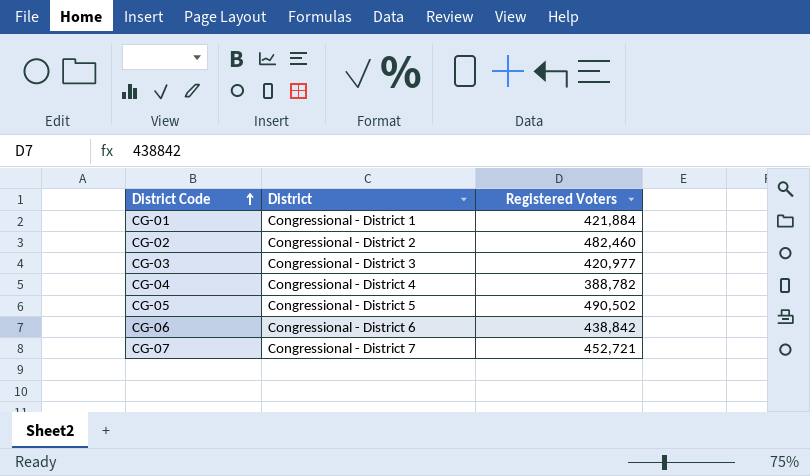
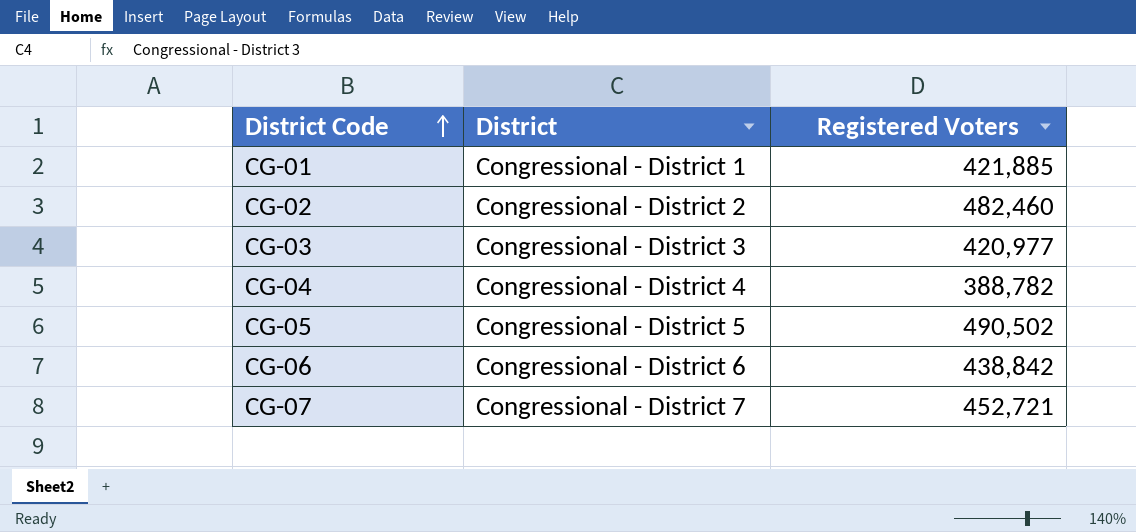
CG-01 | Registered Voters: 421,884 -> 421,885

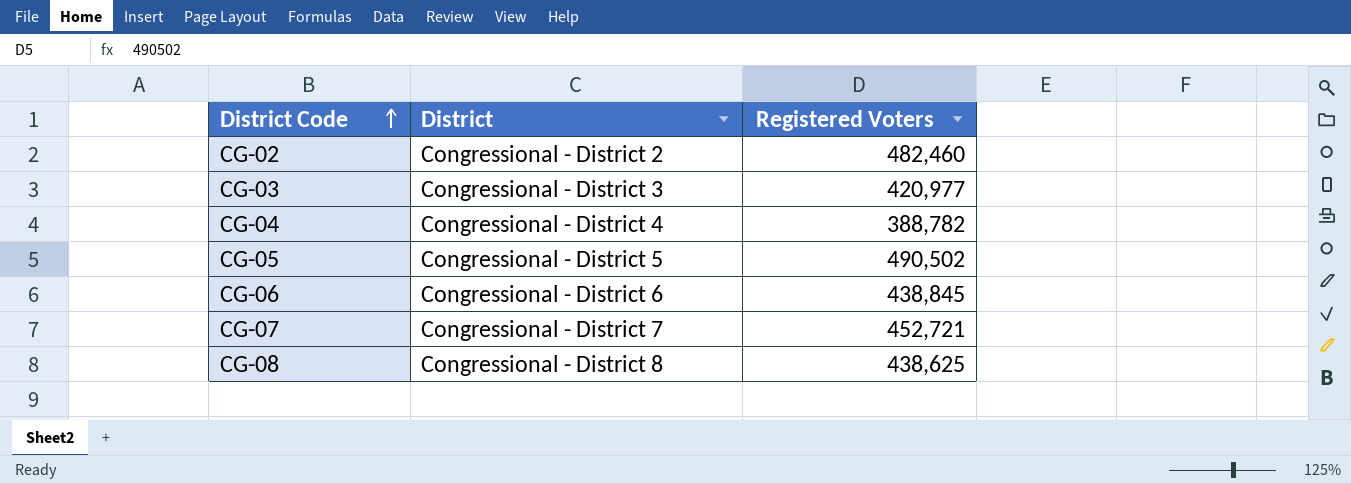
row CG-01: Congressional - District 1 | 421,885 -> none
CG-06 | Registered Voters: 438,842 -> 438,845
row CG-08: none -> Congressional - District 8 | 438,625

